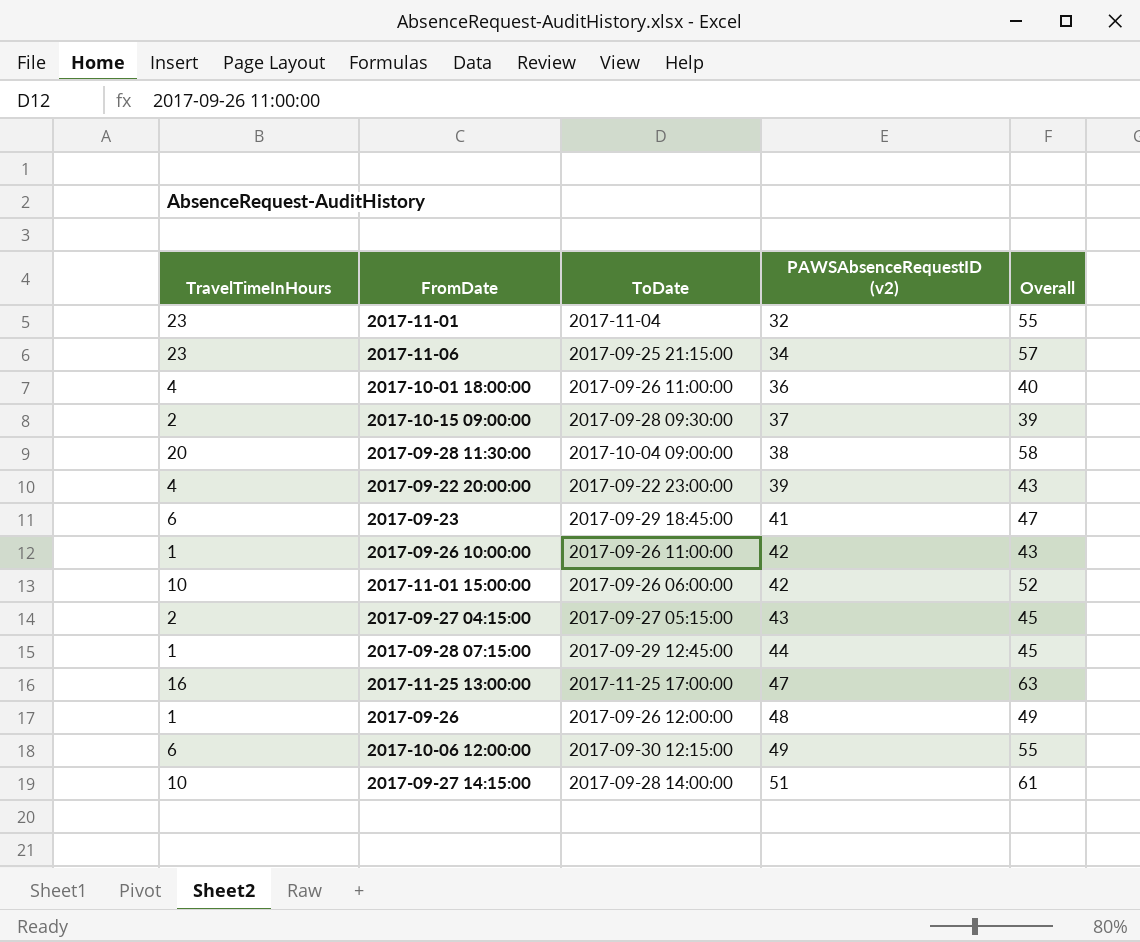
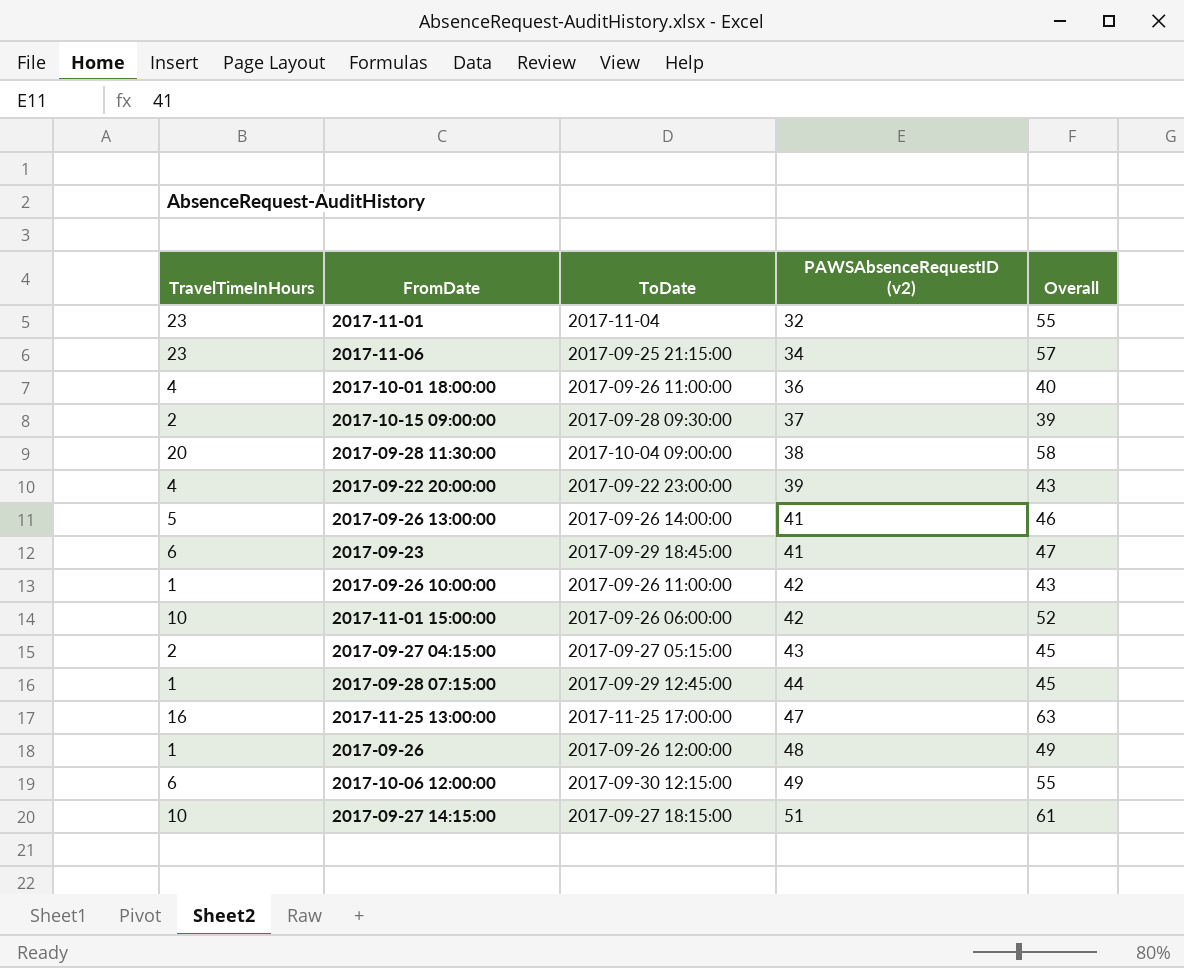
row 2017-09-26 13:00:00: none -> 5 | 2017-09-26 14:00:00 | 41 | 46
2017-09-27 14:15:00 | ToDate: 2017-09-28 14:00:00 -> 2017-09-27 18:15:00

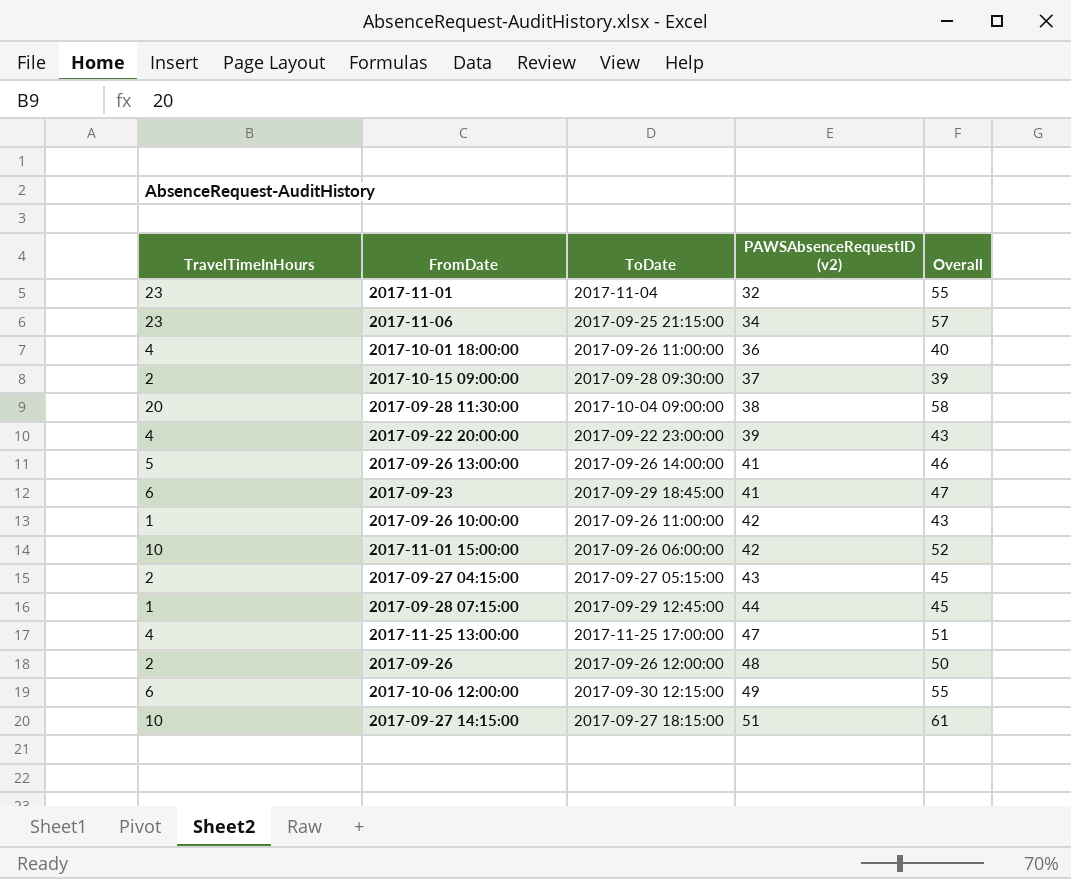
2017-11-25 13:00:00 | TravelTimeInHours: 16 -> 4
2017-11-25 13:00:00 | Overall: 63 -> 51
2017-09-26 | TravelTimeInHours: 1 -> 2
2017-09-26 | Overall: 49 -> 50

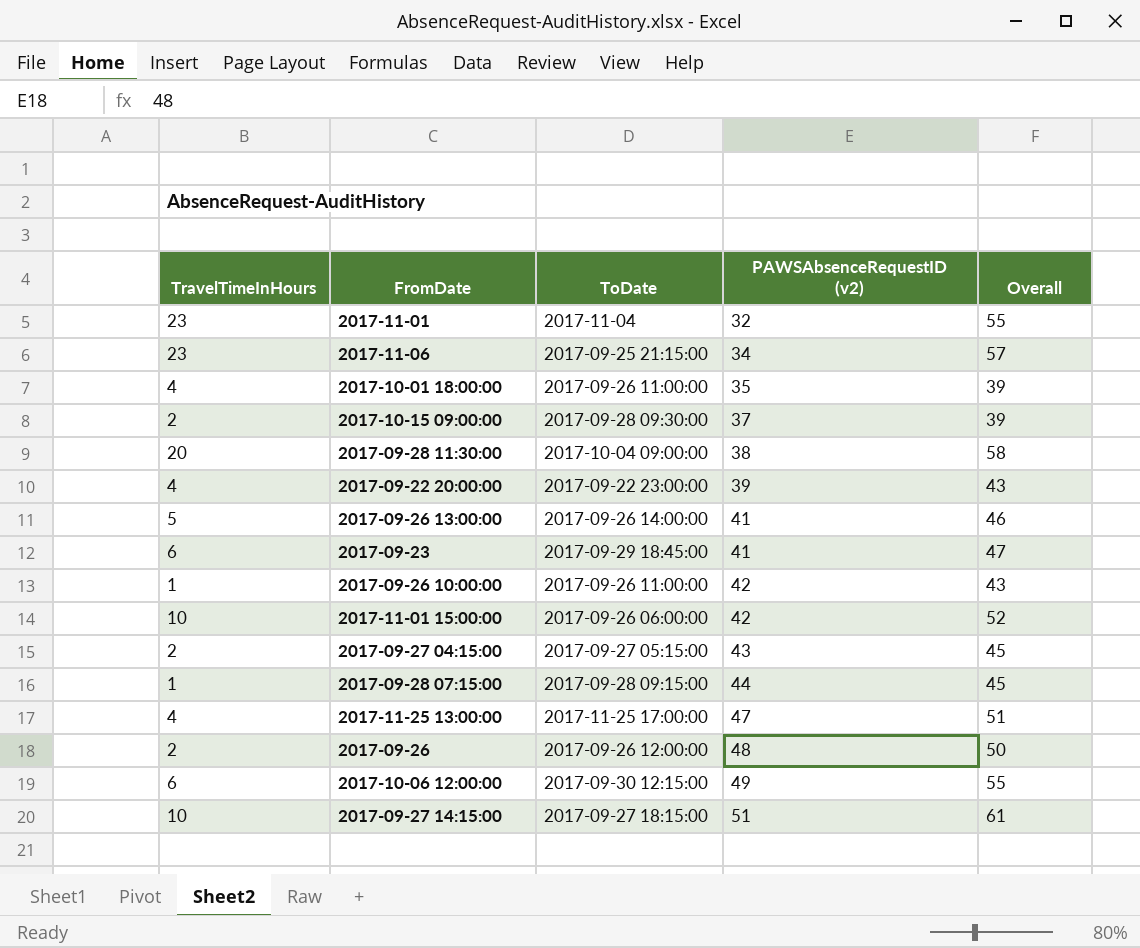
2017-10-01 18:00:00 | PAWSAbsenceRequestID (v2): 36 -> 35
2017-10-01 18:00:00 | Overall: 40 -> 39
2017-09-28 07:15:00 | ToDate: 2017-09-29 12:45:00 -> 2017-09-28 09:15:00

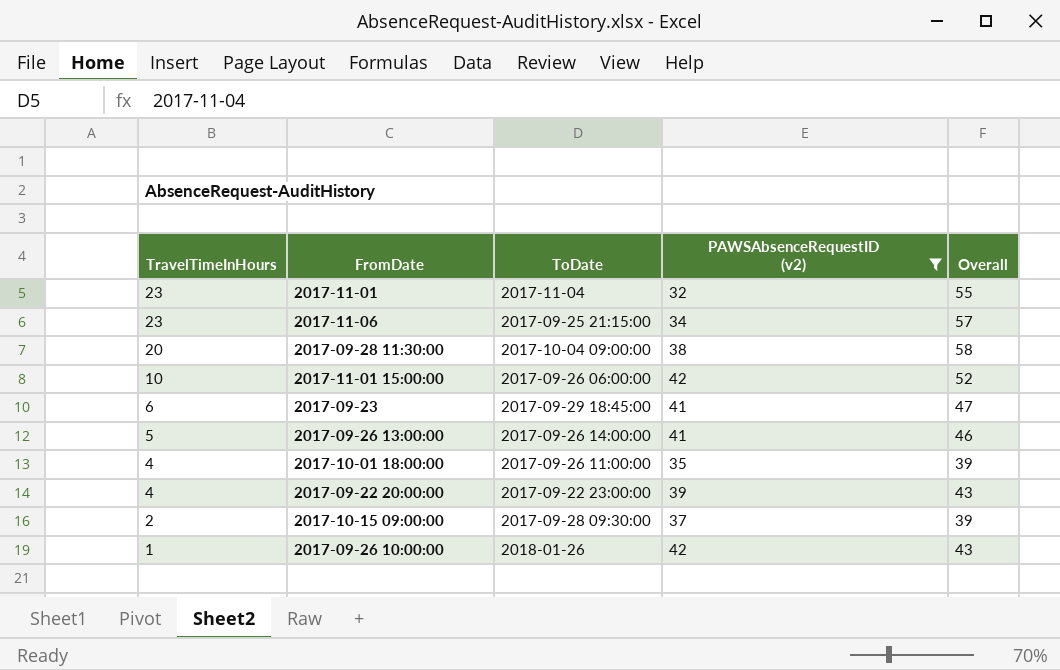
filter: none -> PAWSAbsenceRequestID (v2) <= 42
row order: PAWSAbsenceRequestID (v2) ascending -> TravelTimeInHours descending
2017-09-26 10:00:00 | ToDate: 2017-09-26 11:00:00 -> 2018-01-26

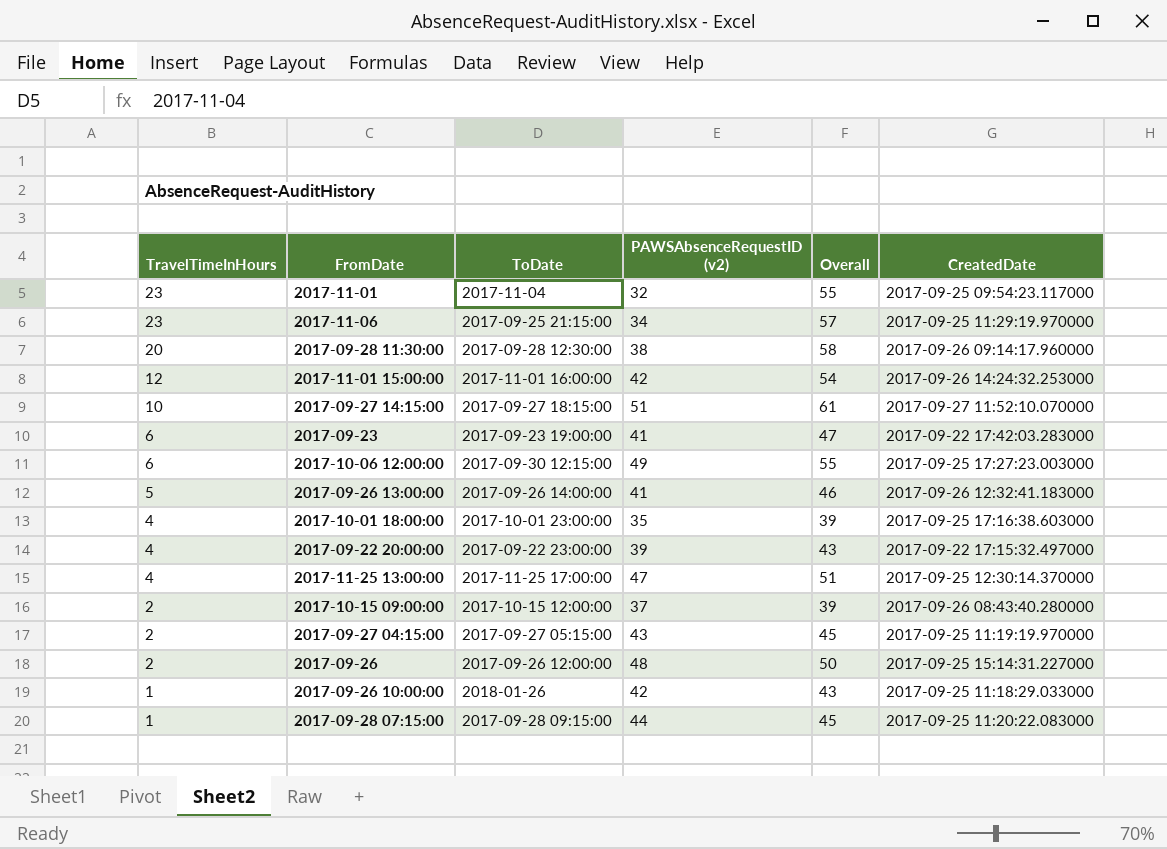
filter: PAWSAbsenceRequestID (v2) <= 42 -> none
column CreatedDate | position: none -> 6
2017-09-28 11:30:00 | ToDate: 2017-10-04 09:00:00 -> 2017-09-28 12:30:00
2017-11-01 15:00:00 | TravelTimeInHours: 10 -> 12
2017-11-01 15:00:00 | ToDate: 2017-09-26 06:00:00 -> 2017-11-01 16:00:00
2017-11-01 15:00:00 | Overall: 52 -> 54
2017-09-23 | ToDate: 2017-09-29 18:45:00 -> 2017-09-23 19:00:00
2017-10-01 18:00:00 | ToDate: 2017-09-26 11:00:00 -> 2017-10-01 23:00:00
2017-10-15 09:00:00 | ToDate: 2017-09-28 09:30:00 -> 2017-10-15 12:00:00

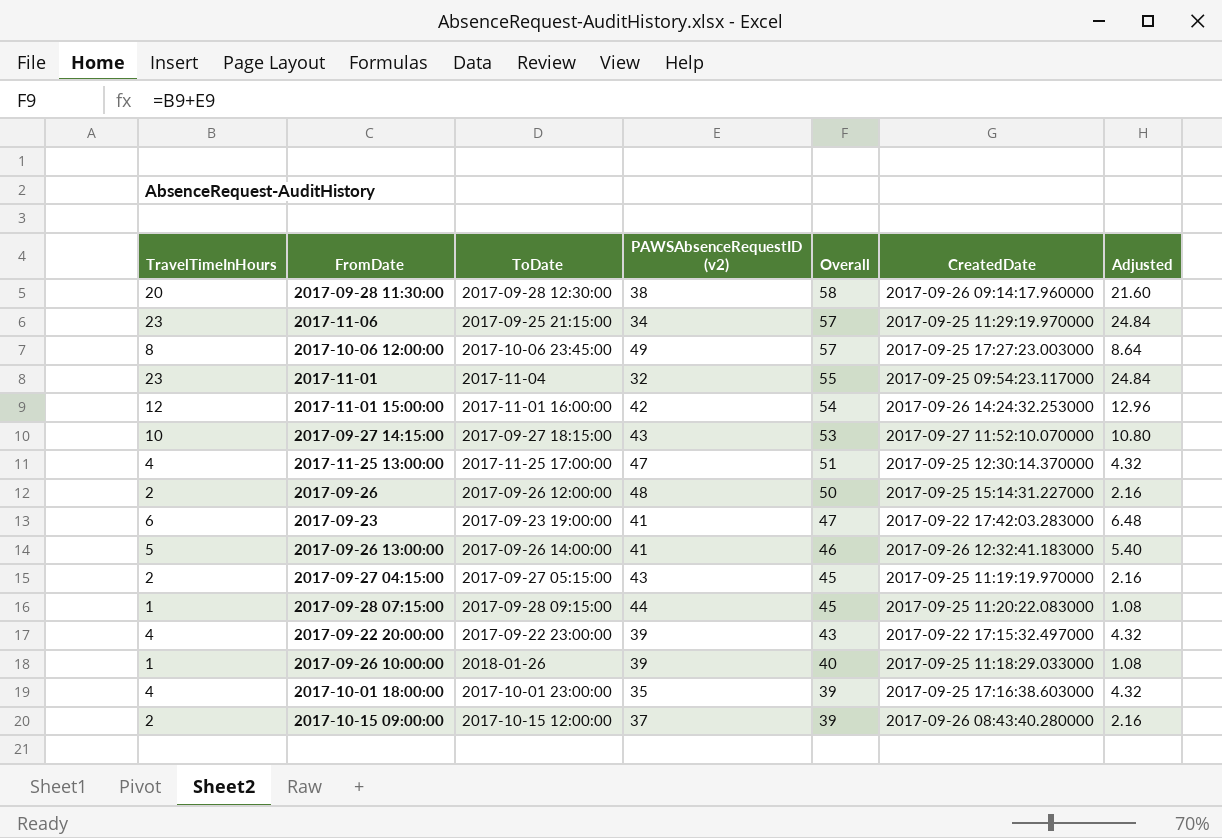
row order: TravelTimeInHours descending -> Overall descending
column Adjusted | formula: none -> [TravelTimeInHours] * 1.08
2017-10-06 12:00:00 | TravelTimeInHours: 6 -> 8
2017-10-06 12:00:00 | ToDate: 2017-09-30 12:15:00 -> 2017-10-06 23:45:00
2017-10-06 12:00:00 | Overall: 55 -> 57
2017-09-27 14:15:00 | PAWSAbsenceRequestID (v2): 51 -> 43
2017-09-27 14:15:00 | Overall: 61 -> 53
2017-09-26 10:00:00 | PAWSAbsenceRequestID (v2): 42 -> 39
2017-09-26 10:00:00 | Overall: 43 -> 40

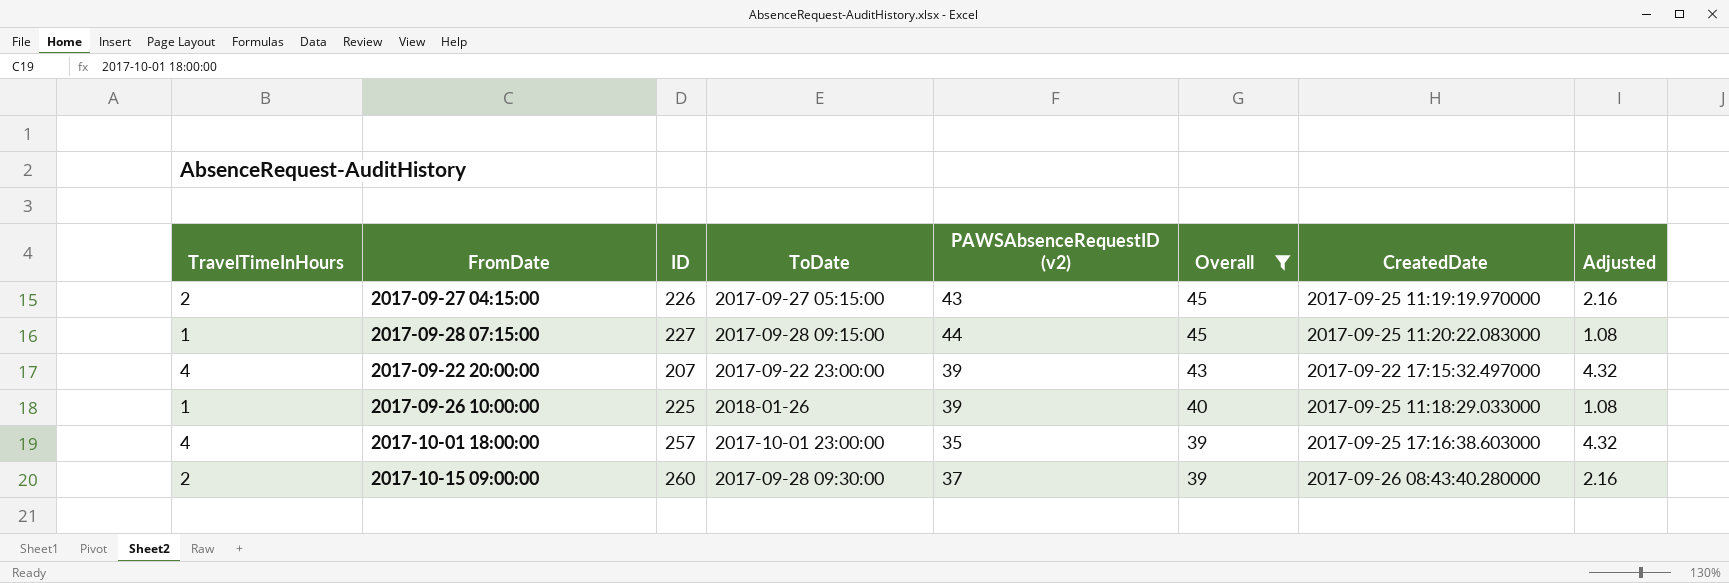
filter: none -> Overall <= 45
column ID | position: none -> 3
2017-10-15 09:00:00 | ToDate: 2017-10-15 12:00:00 -> 2017-09-28 09:30:00

